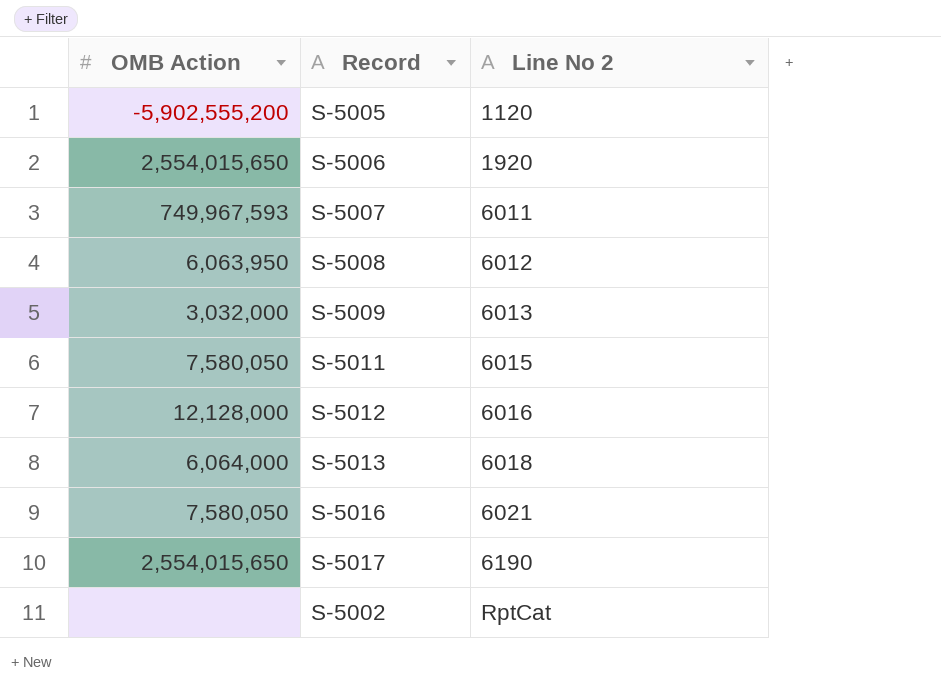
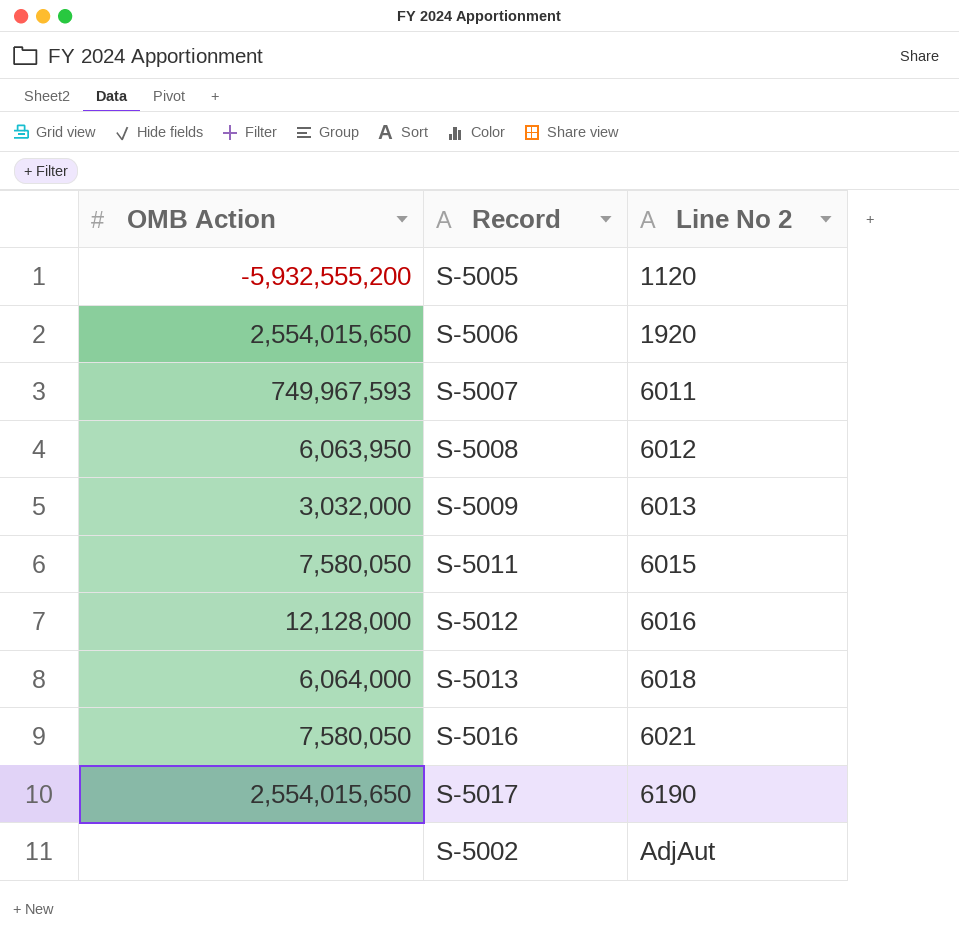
S-5005 | OMB Action: -5,902,555,200 -> -5,932,555,200
S-5002 | Line No 2: RptCat -> AdjAut

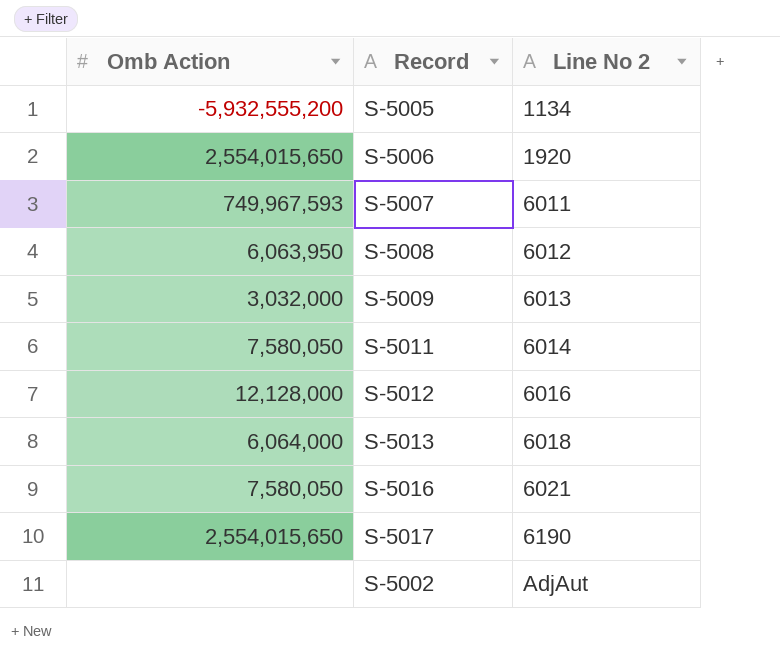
column name: OMB Action -> Omb Action
S-5005 | Line No 2: 1120 -> 1134
S-5011 | Line No 2: 6015 -> 6014

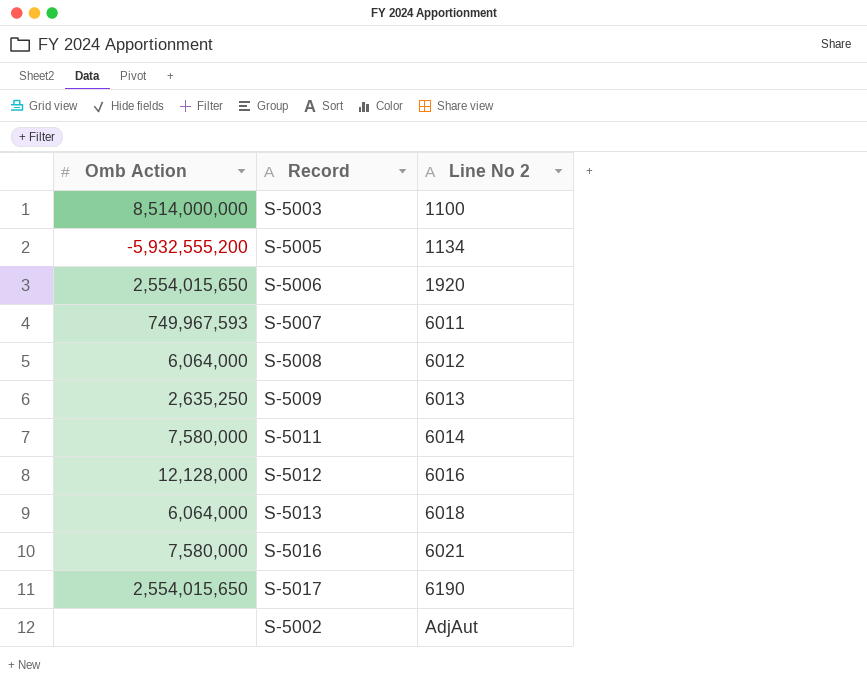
row S-5003: none -> 8,514,000,000 | 1100
S-5008 | Omb Action: 6,063,950 -> 6,064,000
S-5009 | Omb Action: 3,032,000 -> 2,635,250
S-5011 | Omb Action: 7,580,050 -> 7,580,000
S-5016 | Omb Action: 7,580,050 -> 7,580,000

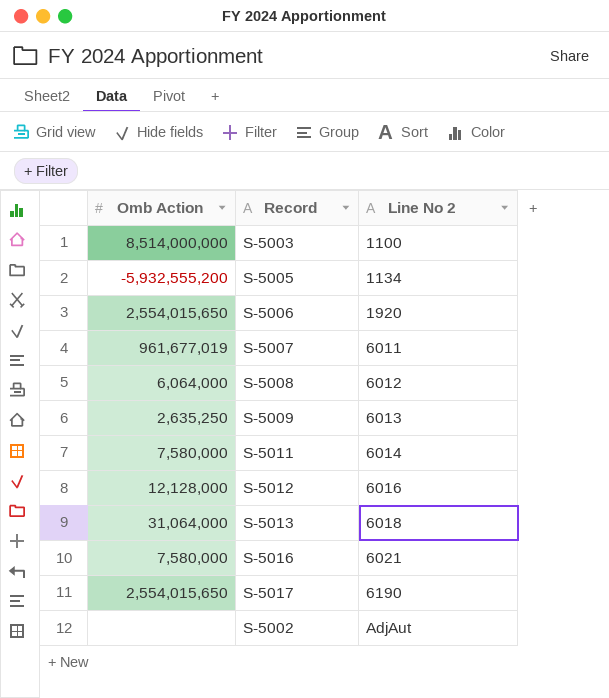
S-5007 | Omb Action: 749,967,593 -> 961,677,019
S-5013 | Omb Action: 6,064,000 -> 31,064,000

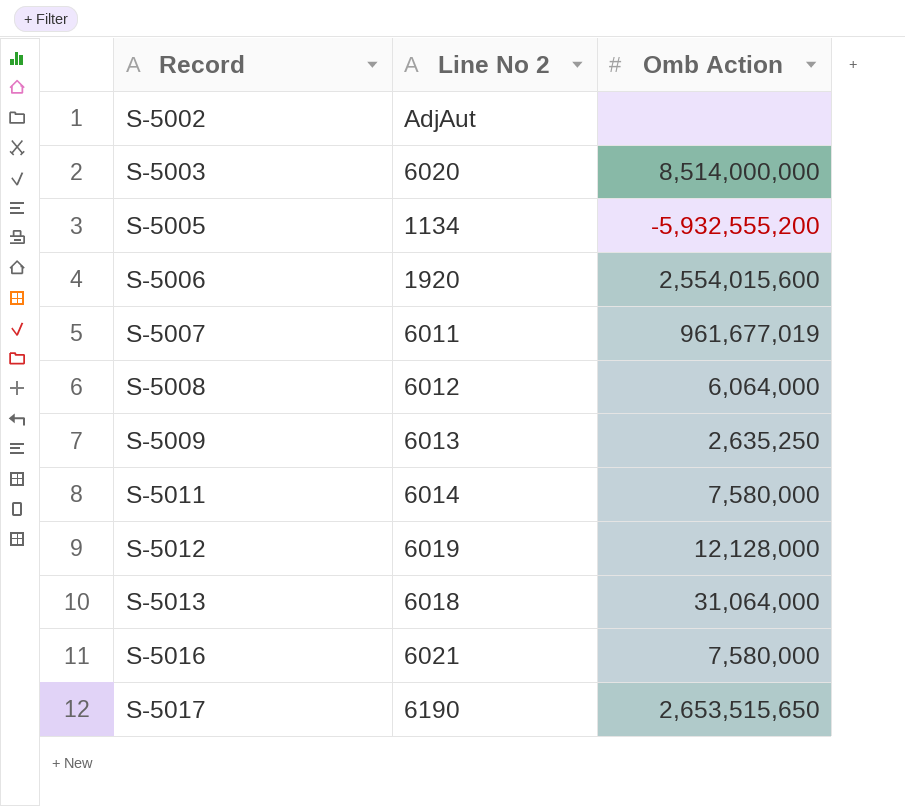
row order: Line No 2 ascending -> Record ascending
column Omb Action | position: 1 -> 3
S-5003 | Line No 2: 1100 -> 6020
S-5006 | Omb Action: 2,554,015,650 -> 2,554,015,600
S-5012 | Line No 2: 6016 -> 6019
S-5017 | Omb Action: 2,554,015,650 -> 2,653,515,650

